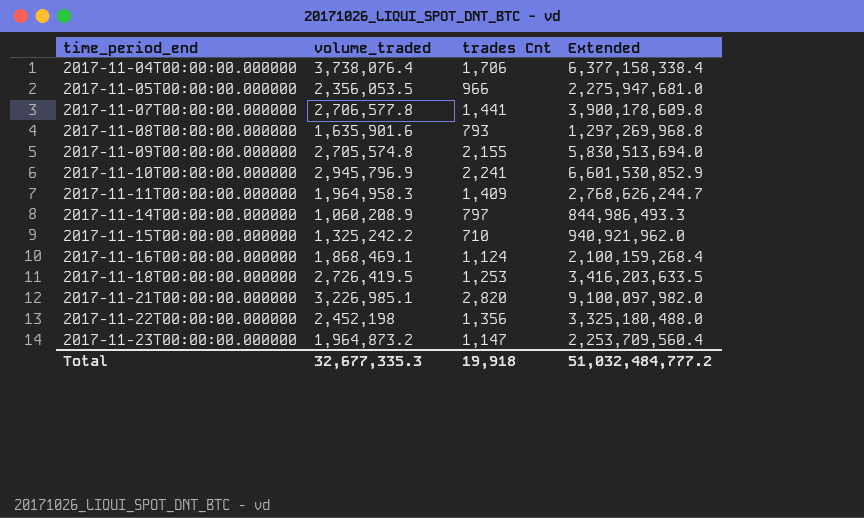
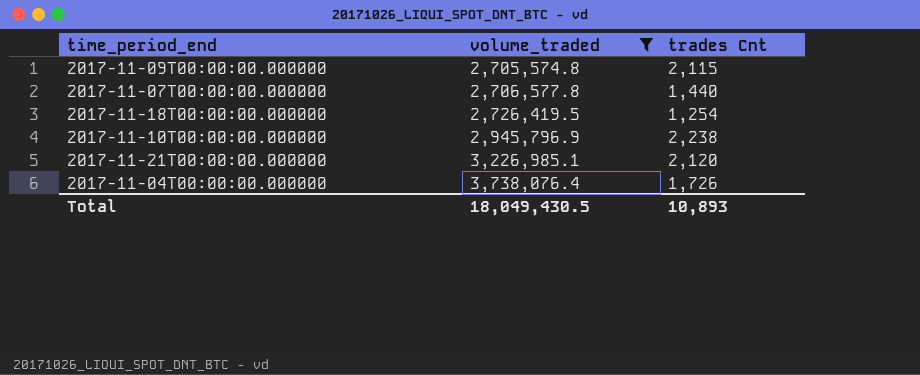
filter: none -> volume_traded >= 2,705,574.8
row order: time_period_end ascending -> volume_traded ascending
column Extended | formula: [volume_traded] * [trades Cnt] -> none
2017-11-09T00:00:00.000000 | trades Cnt: 2,155 -> 2,115
2017-11-07T00:00:00.000000 | trades Cnt: 1,441 -> 1,440
2017-11-18T00:00:00.000000 | trades Cnt: 1,253 -> 1,254
2017-11-10T00:00:00.000000 | trades Cnt: 2,241 -> 2,238
2017-11-21T00:00:00.000000 | trades Cnt: 2,820 -> 2,120
2017-11-04T00:00:00.000000 | trades Cnt: 1,706 -> 1,726
Total | volume_traded: 32,677,335.3 -> 18,049,430.5
Total | trades Cnt: 19,918 -> 10,893

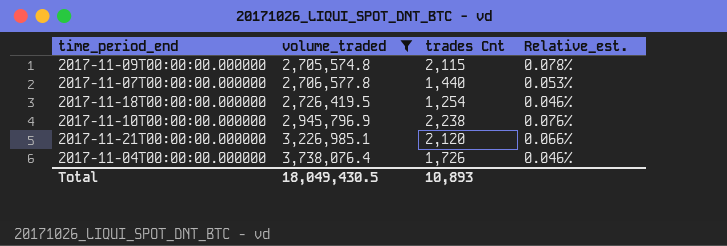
column Relative_est. | formula: none -> [trades Cnt] / [volume_traded]

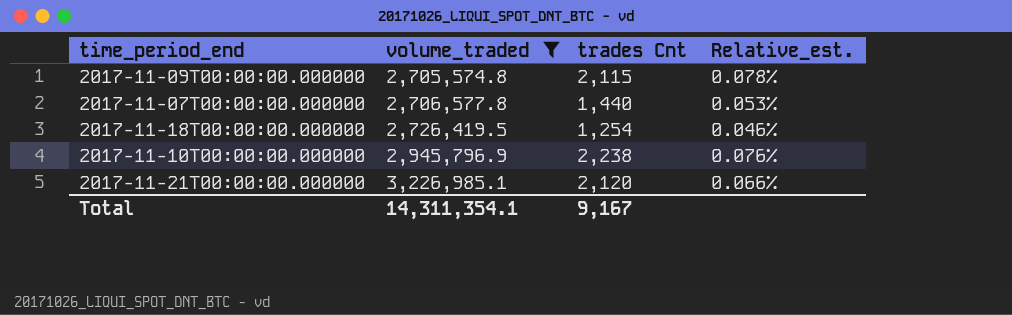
row 2017-11-04T00:00:00.000000: 3,738,076.4 | 1,726 | 0.046% -> none
Total | volume_traded: 18,049,430.5 -> 14,311,354.1
Total | trades Cnt: 10,893 -> 9,167

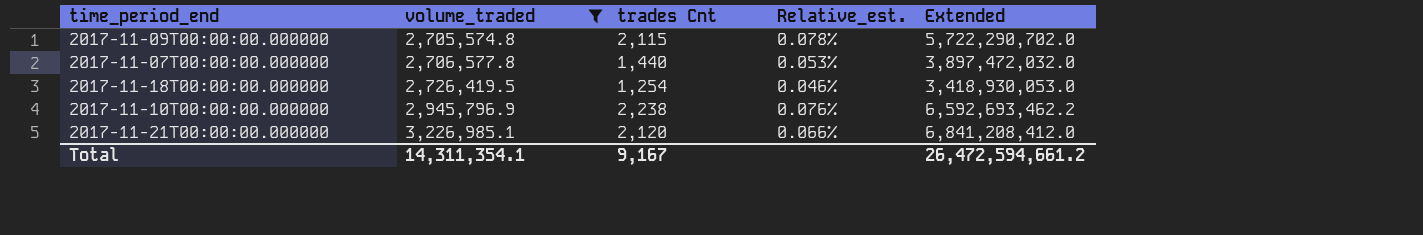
column Extended | formula: none -> [volume_traded] * [trades Cnt]

